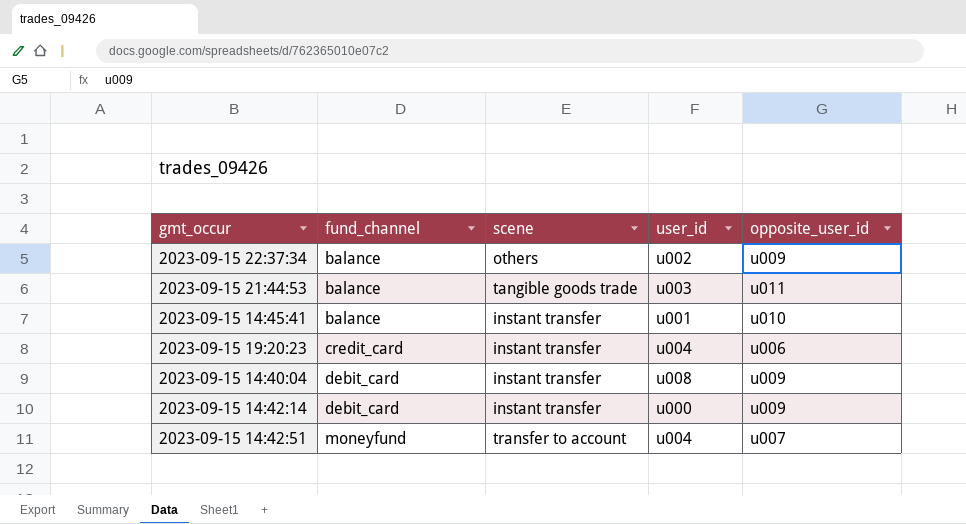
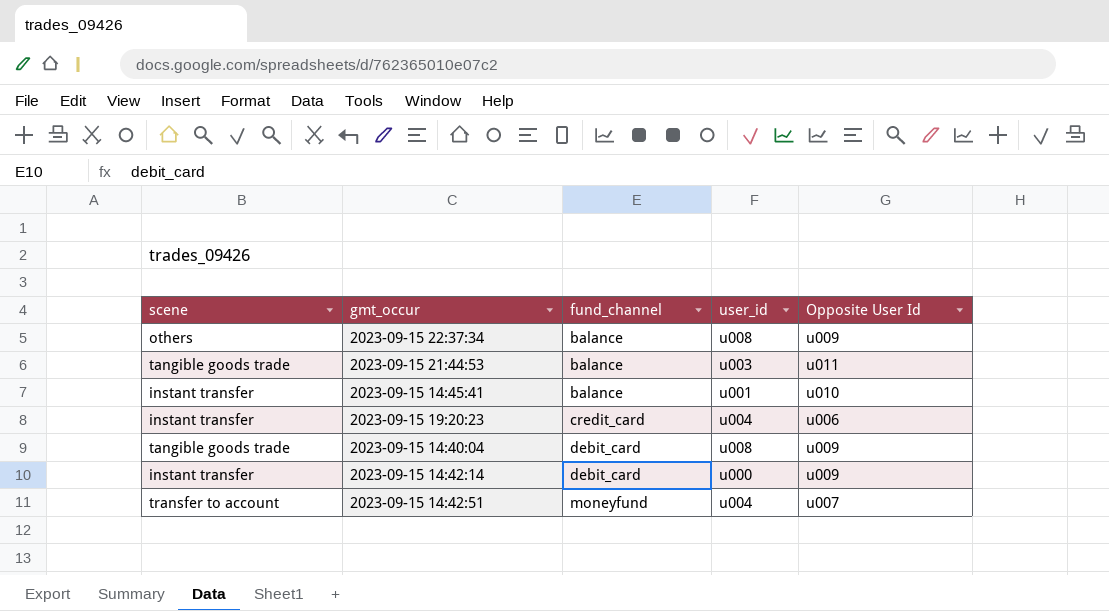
column scene | position: 3 -> 1
column name: opposite_user_id -> Opposite User Id
2023-09-15 22:37:34 | user_id: u002 -> u008
2023-09-15 14:40:04 | scene: instant transfer -> tangible goods trade

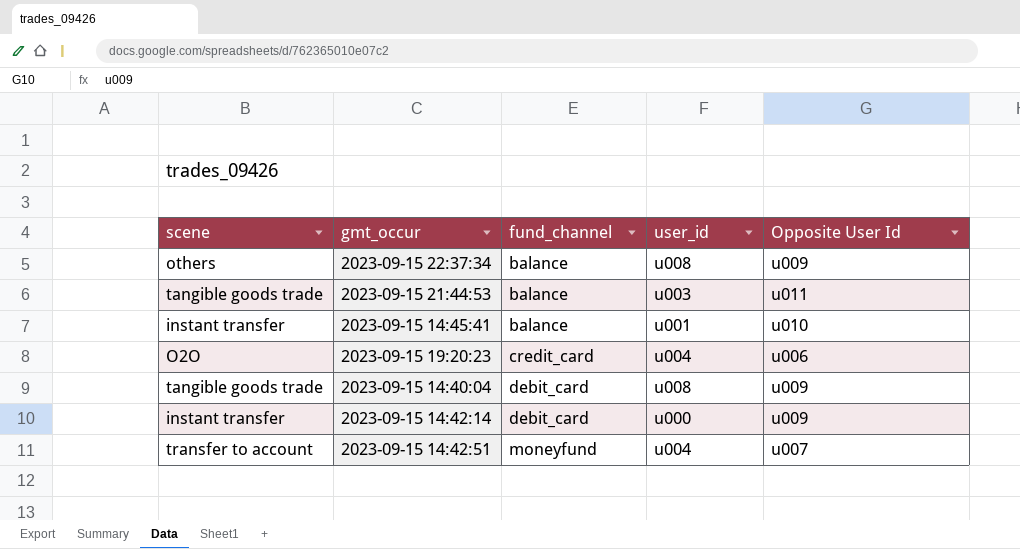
2023-09-15 19:20:23 | scene: instant transfer -> O2O

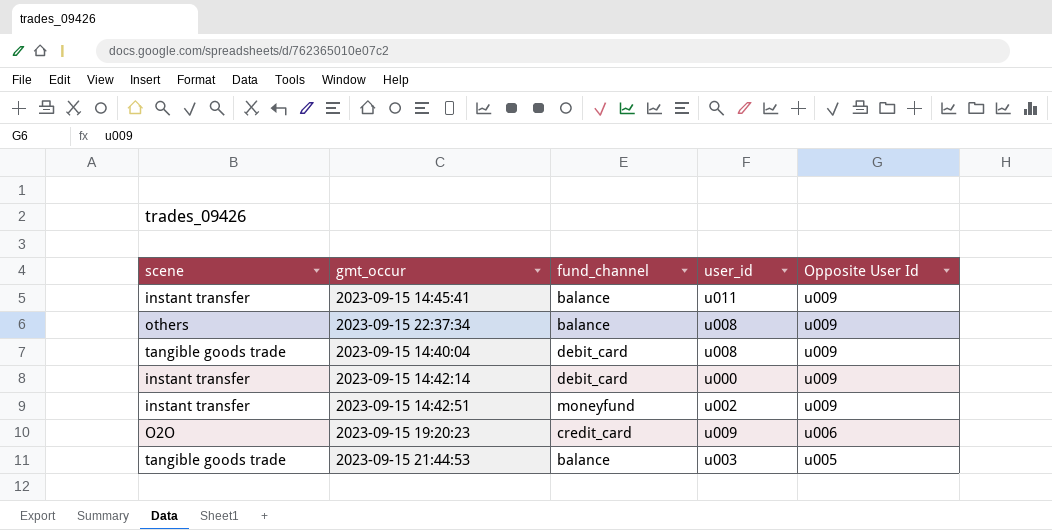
row order: fund_channel ascending -> Opposite User Id descending
2023-09-15 14:45:41 | user_id: u001 -> u011
2023-09-15 14:45:41 | Opposite User Id: u010 -> u009
2023-09-15 14:42:51 | scene: transfer to account -> instant transfer
2023-09-15 14:42:51 | user_id: u004 -> u002
2023-09-15 14:42:51 | Opposite User Id: u007 -> u009
2023-09-15 19:20:23 | user_id: u004 -> u009
2023-09-15 21:44:53 | Opposite User Id: u011 -> u005

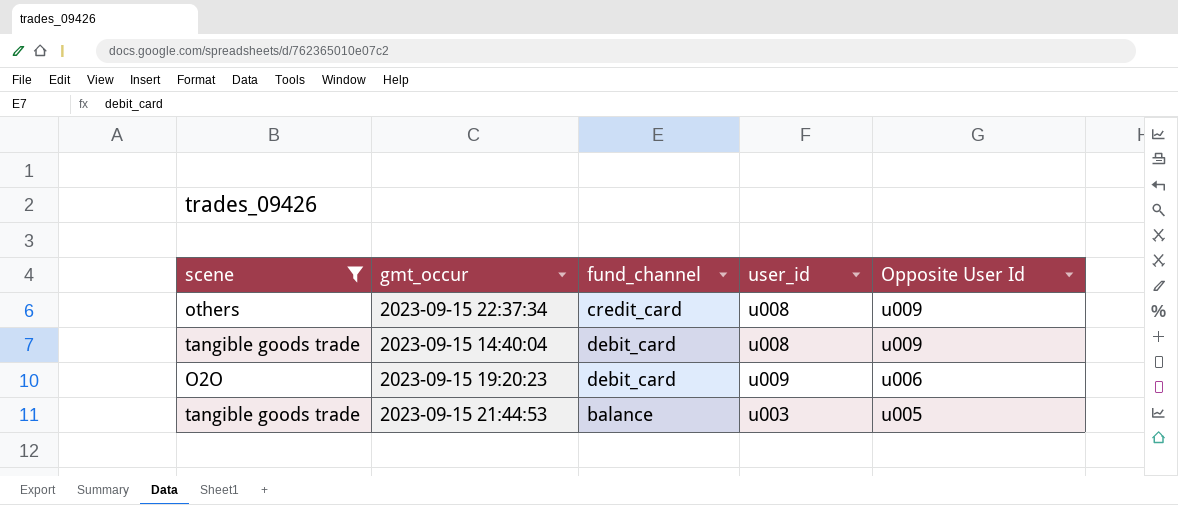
filter: none -> scene != instant transfer
2023-09-15 22:37:34 | fund_channel: balance -> credit_card
2023-09-15 19:20:23 | fund_channel: credit_card -> debit_card

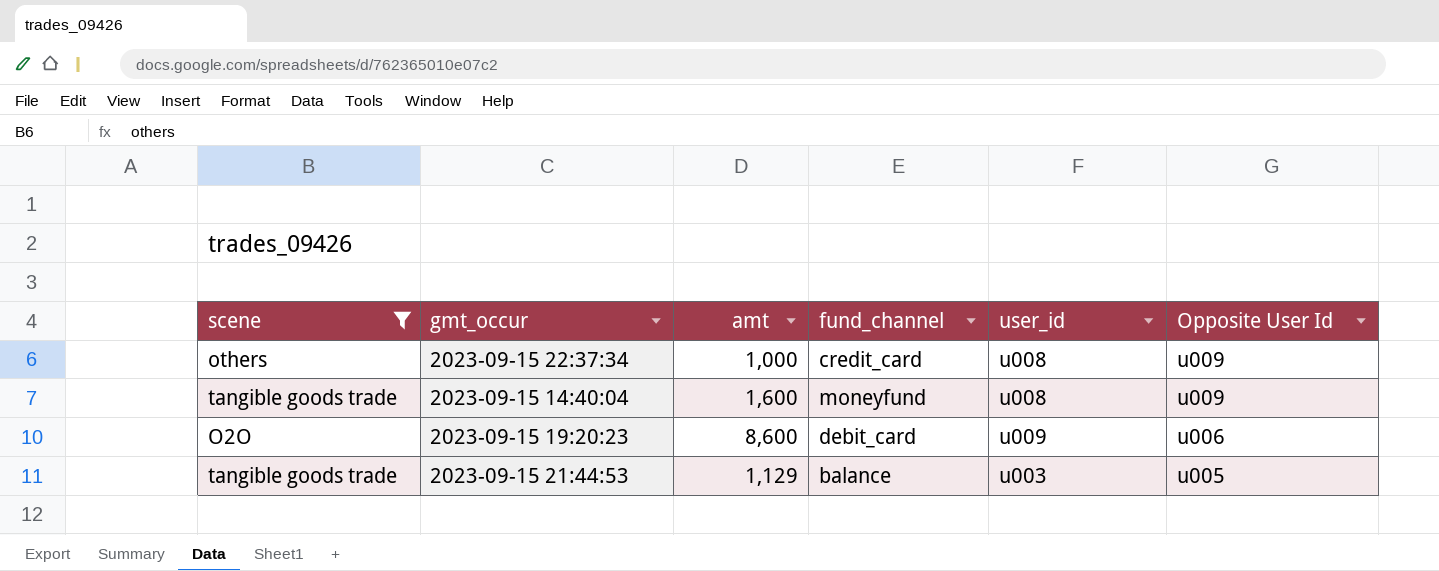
column amt | position: none -> 3
2023-09-15 14:40:04 | fund_channel: debit_card -> moneyfund

